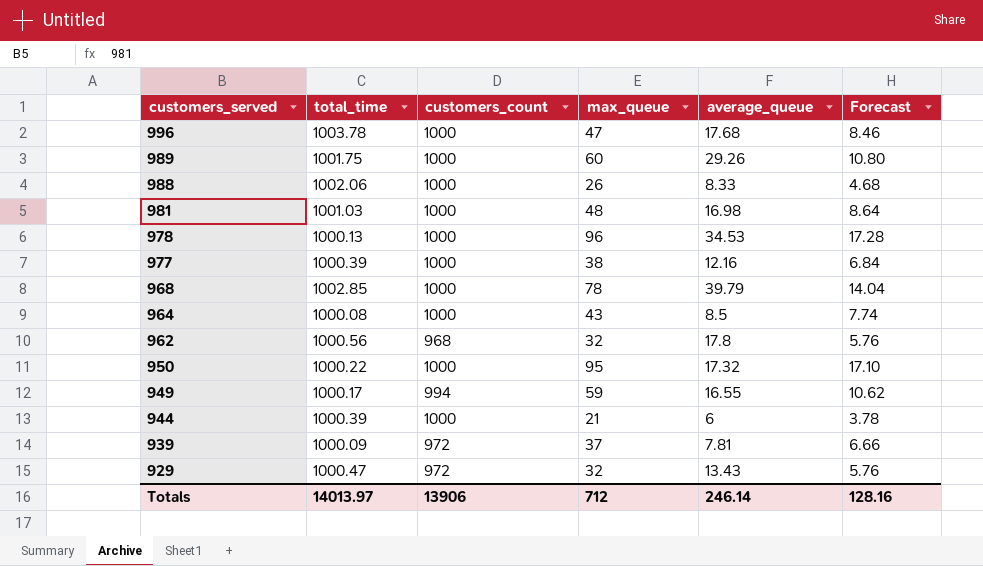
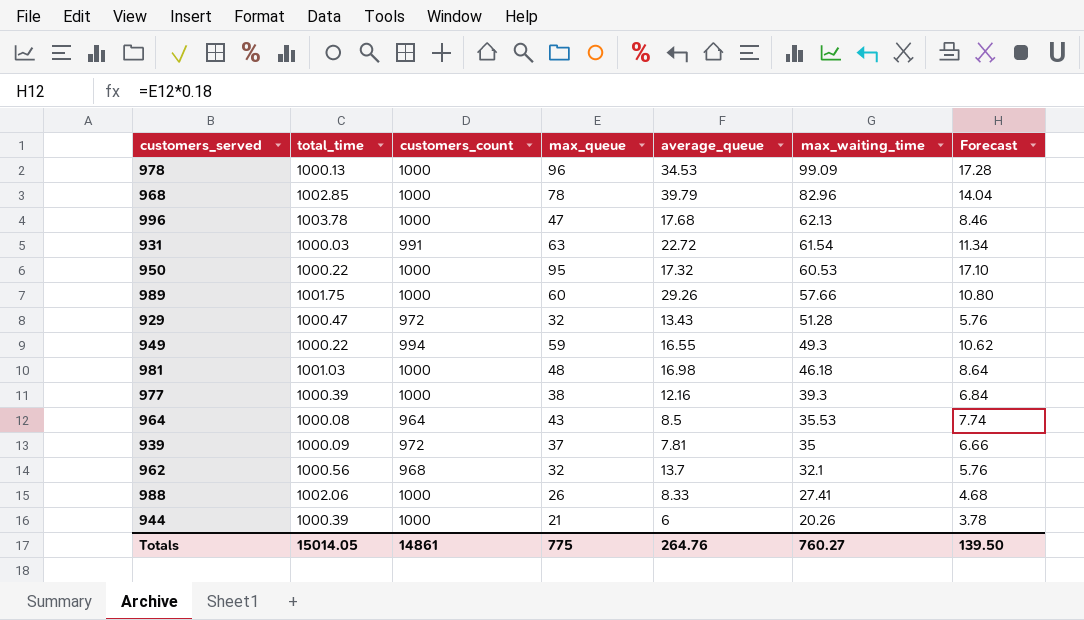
row order: customers_served descending -> max_waiting_time descending
column max_waiting_time | position: none -> 6
row 931: none -> 1000.03 | 991 | 63 | 22.72 | 61.54 | 11.34
949 | total_time: 1000.17 -> 1000.22
964 | customers_count: 1000 -> 964
962 | average_queue: 17.8 -> 13.7
Totals | total_time: 14013.97 -> 15014.05
Totals | customers_count: 13906 -> 14861
Totals | max_queue: 712 -> 775
Totals | average_queue: 246.14 -> 264.76
Totals | Forecast: 128.16 -> 139.50

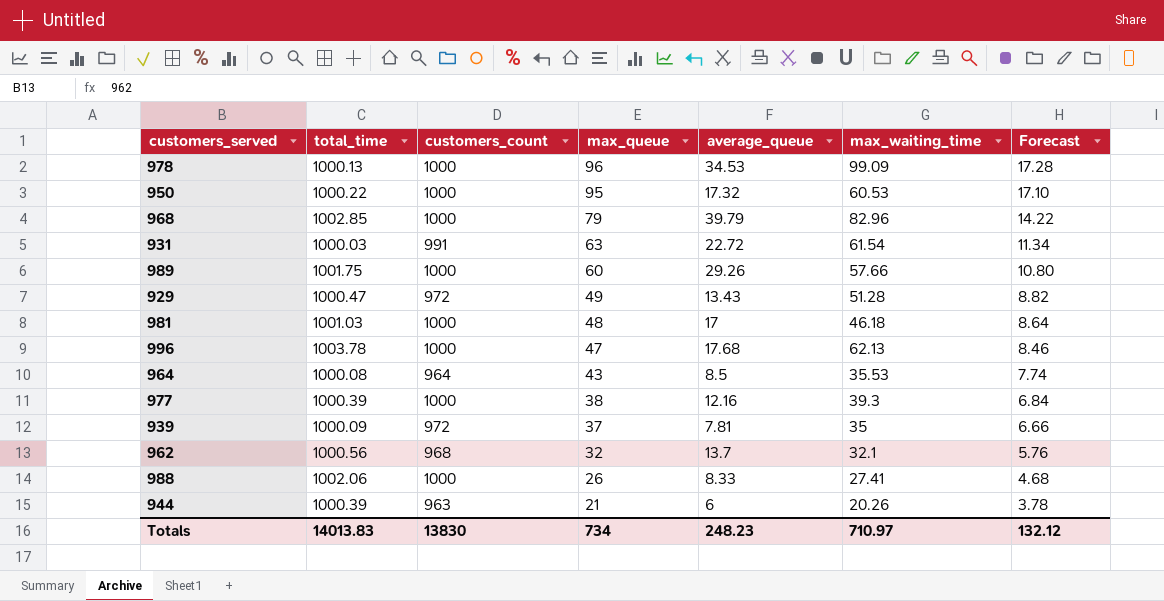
row order: max_waiting_time descending -> max_queue descending
row 949: 1000.22 | 994 | 59 | 16.55 | 49.3 | 10.62 -> none
968 | max_queue: 78 -> 79
968 | Forecast: 14.04 -> 14.22
929 | max_queue: 32 -> 49
929 | Forecast: 5.76 -> 8.82
981 | average_queue: 16.98 -> 17
944 | customers_count: 1000 -> 963
Totals | total_time: 15014.05 -> 14013.83
Totals | customers_count: 14861 -> 13830
Totals | max_queue: 775 -> 734
Totals | average_queue: 264.76 -> 248.23
Totals | max_waiting_time: 760.27 -> 710.97
Totals | Forecast: 139.50 -> 132.12

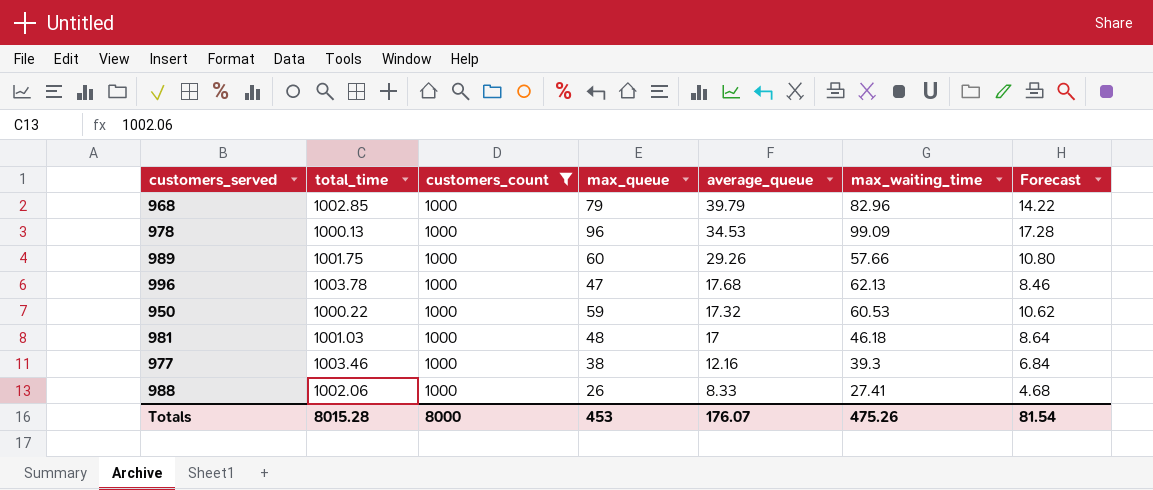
filter: none -> customers_count = 1000
row order: max_queue descending -> average_queue descending
950 | max_queue: 95 -> 59
950 | Forecast: 17.10 -> 10.62
977 | total_time: 1000.39 -> 1003.46
Totals | total_time: 14013.83 -> 8015.28
Totals | customers_count: 13830 -> 8000
Totals | max_queue: 734 -> 453
Totals | average_queue: 248.23 -> 176.07
Totals | max_waiting_time: 710.97 -> 475.26
Totals | Forecast: 132.12 -> 81.54

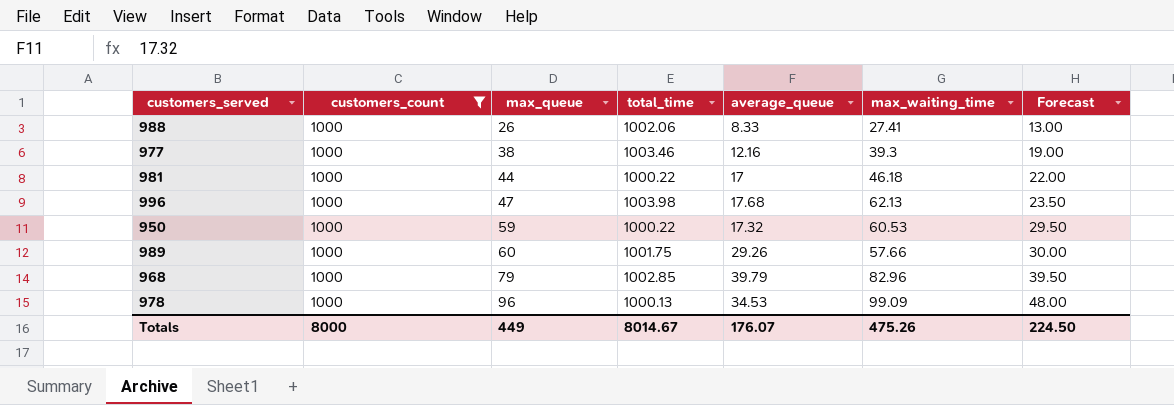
row order: average_queue descending -> max_queue ascending
column total_time | position: 2 -> 4
column Forecast | formula: [max_queue] * 0.18 -> [max_queue] * 0.5
981 | max_queue: 48 -> 44
981 | total_time: 1001.03 -> 1000.22
996 | total_time: 1003.78 -> 1003.98
Totals | max_queue: 453 -> 449
Totals | total_time: 8015.28 -> 8014.67
Totals | Forecast: 81.54 -> 224.50

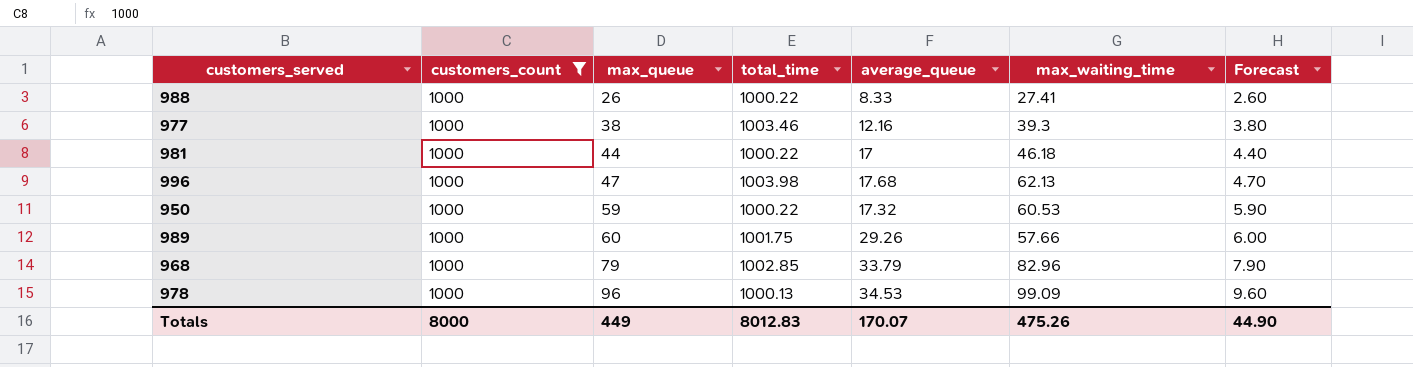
column Forecast | formula: [max_queue] * 0.5 -> [max_queue] * 0.1
988 | total_time: 1002.06 -> 1000.22
968 | average_queue: 39.79 -> 33.79
Totals | total_time: 8014.67 -> 8012.83
Totals | average_queue: 176.07 -> 170.07
Totals | Forecast: 224.50 -> 44.90

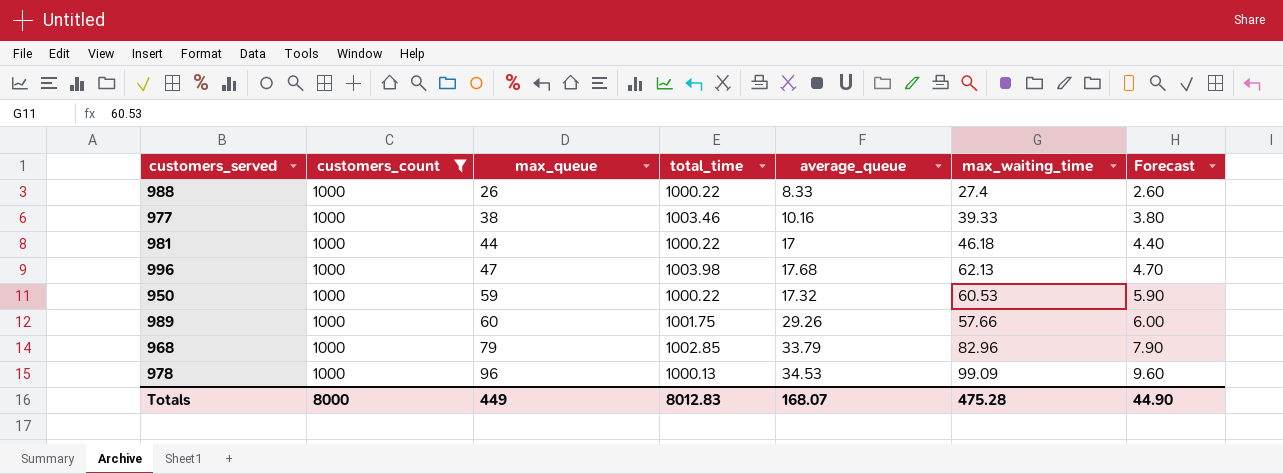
988 | max_waiting_time: 27.41 -> 27.4
977 | average_queue: 12.16 -> 10.16
977 | max_waiting_time: 39.3 -> 39.33
Totals | average_queue: 170.07 -> 168.07
Totals | max_waiting_time: 475.26 -> 475.28

